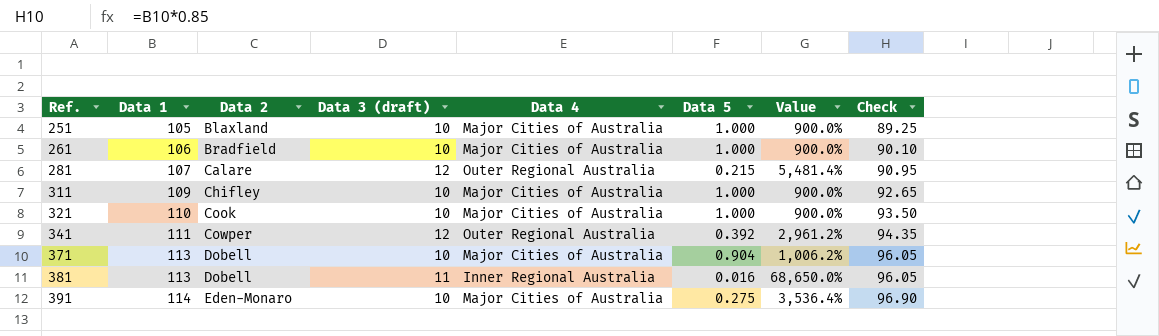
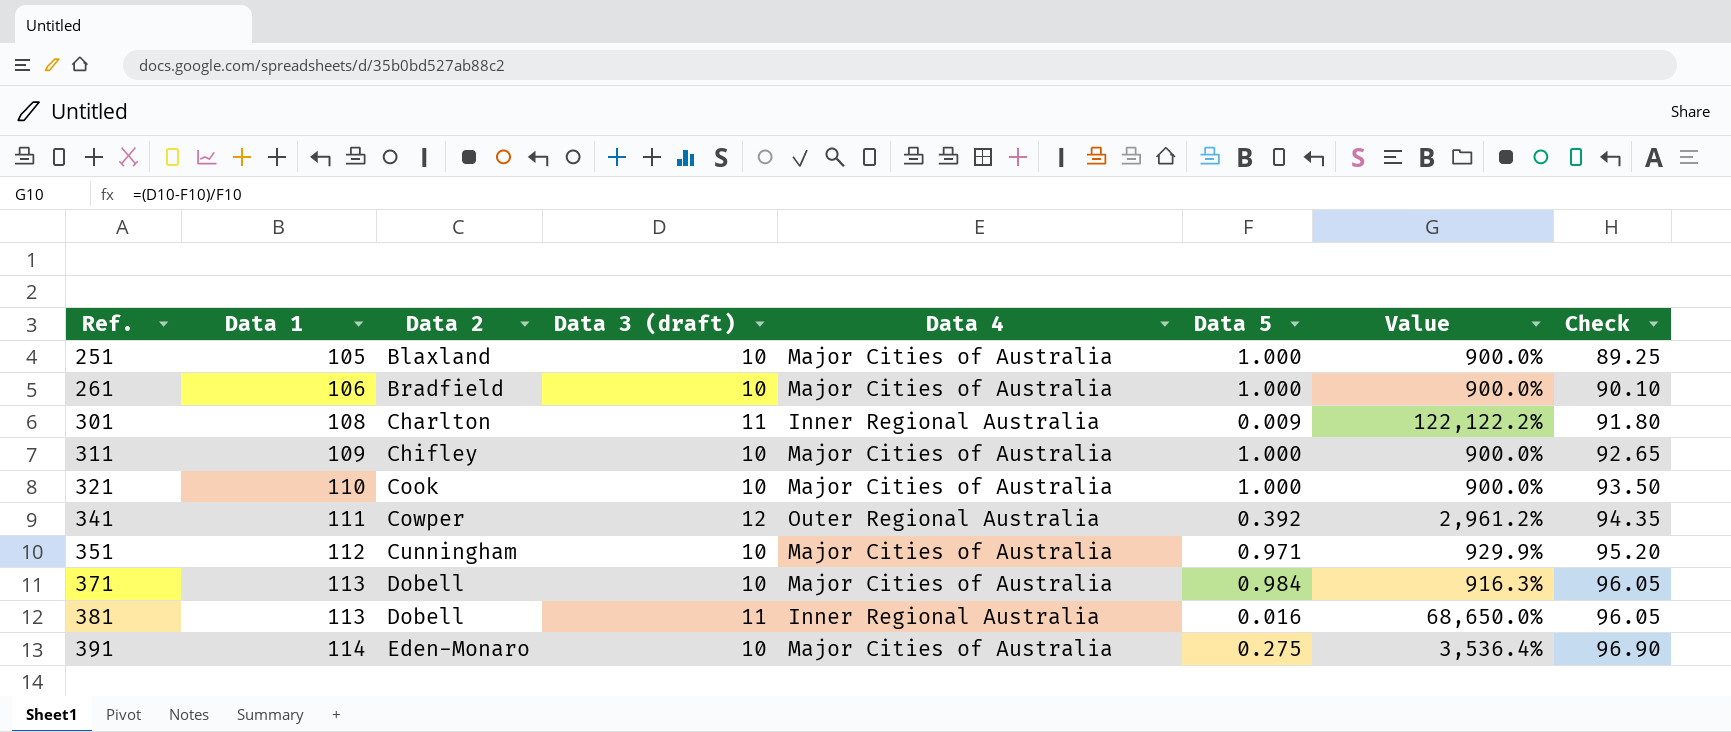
row 281: 107 | Calare | 12 | Outer Regional Australia | 0.215 | 5,481.4% | 90.95 -> none
row 301: none -> 108 | Charlton | 11 | Inner Regional Australia | 0.009 | 122,122.2% | 91.80
row 351: none -> 112 | Cunningham | 10 | Major Cities of Australia | 0.971 | 929.9% | 95.20
371 | Data 5: 0.904 -> 0.984
371 | Value: 1,006.2% -> 916.3%

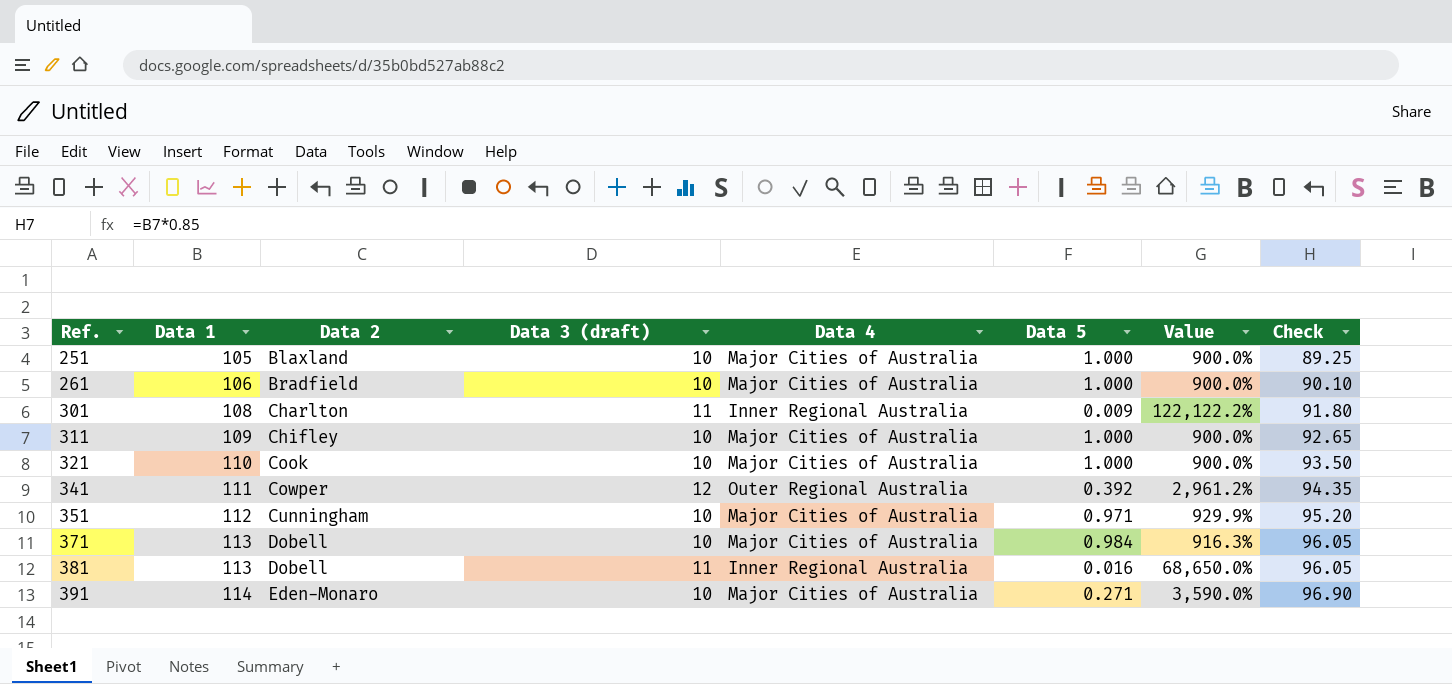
391 | Data 5: 0.275 -> 0.271
391 | Value: 3,536.4% -> 3,590.0%

